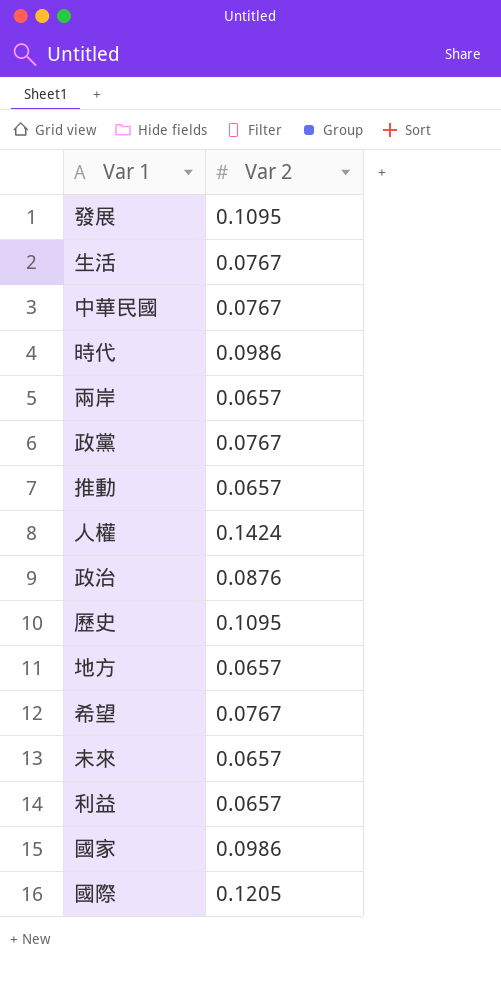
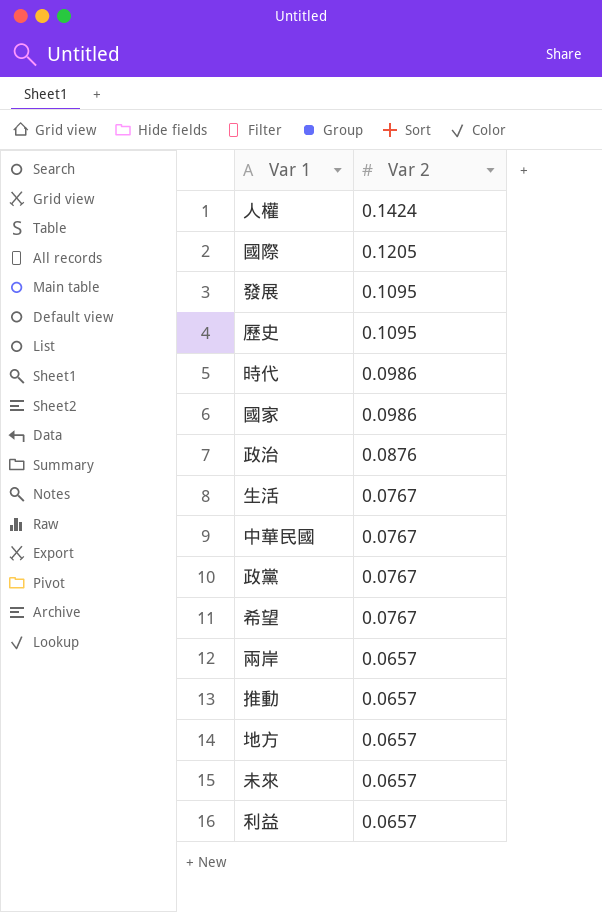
row order: none -> Var 2 descending

